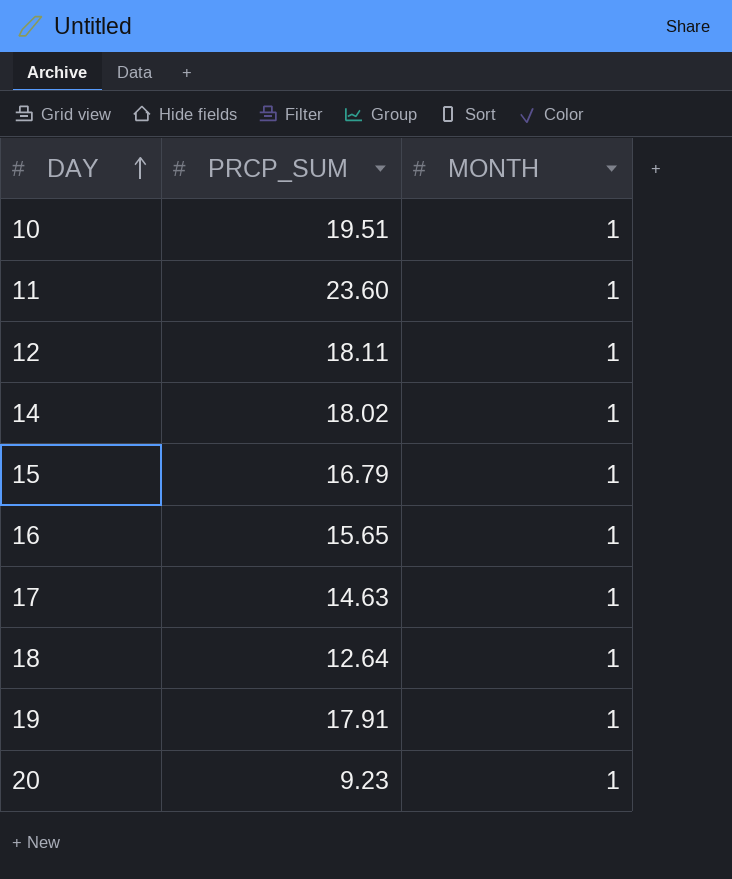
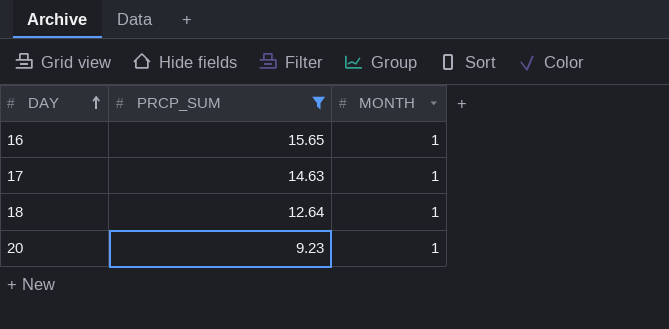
filter: none -> PRCP_SUM <= 15.65

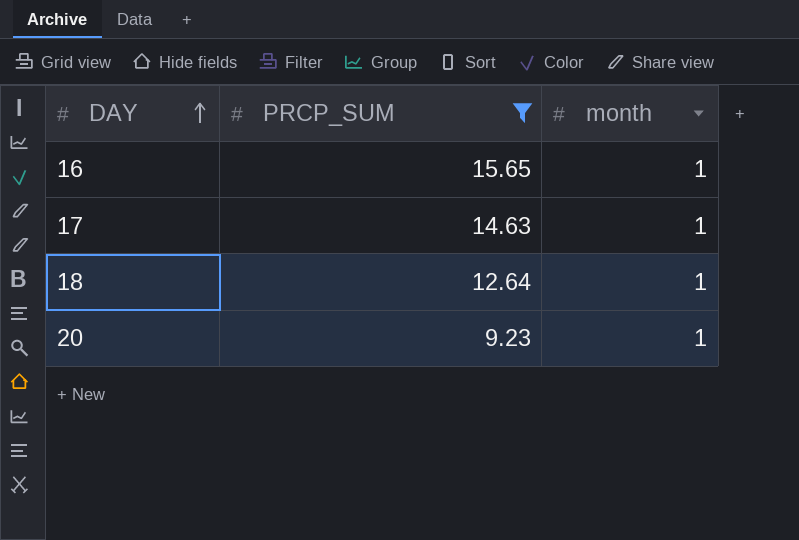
column name: MONTH -> month

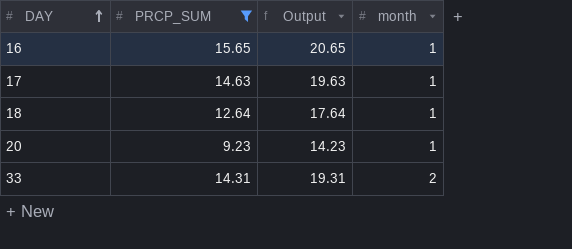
column Output | formula: none -> [PRCP_SUM] + 5
row 33: none -> 14.31 | 19.31 | 2

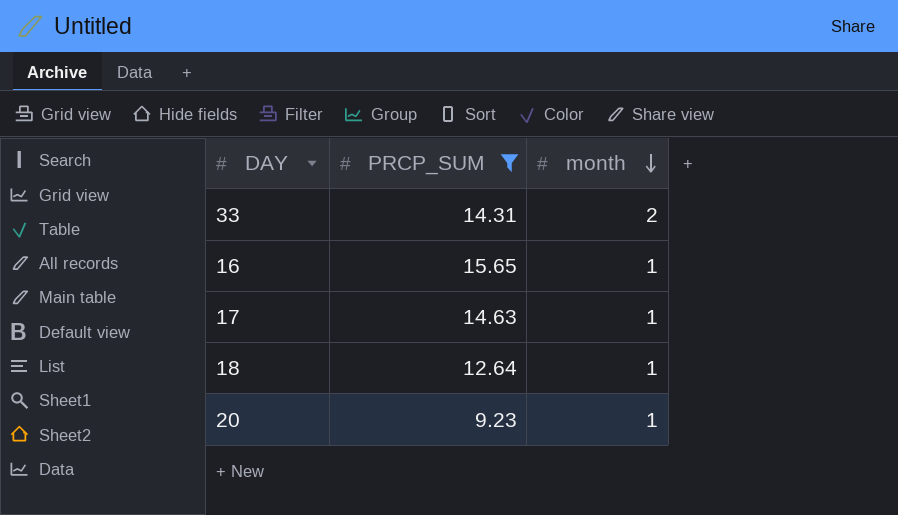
row order: DAY ascending -> month descending
column Output | formula: [PRCP_SUM] + 5 -> none

